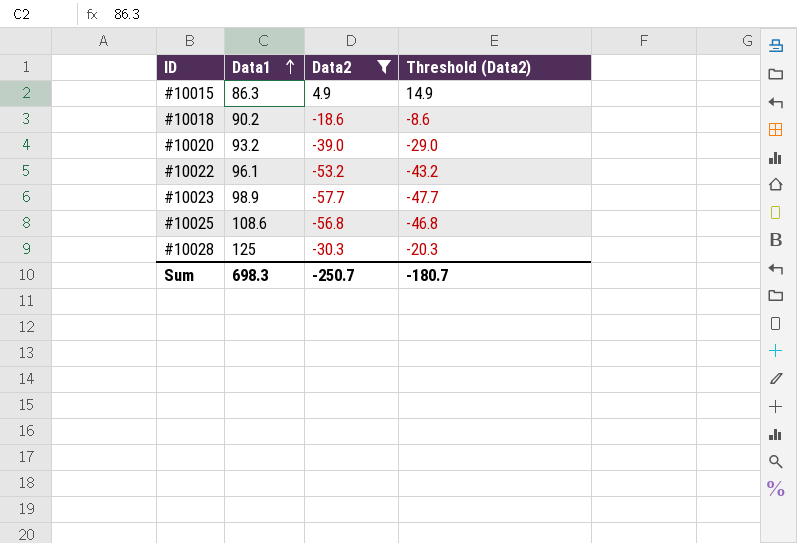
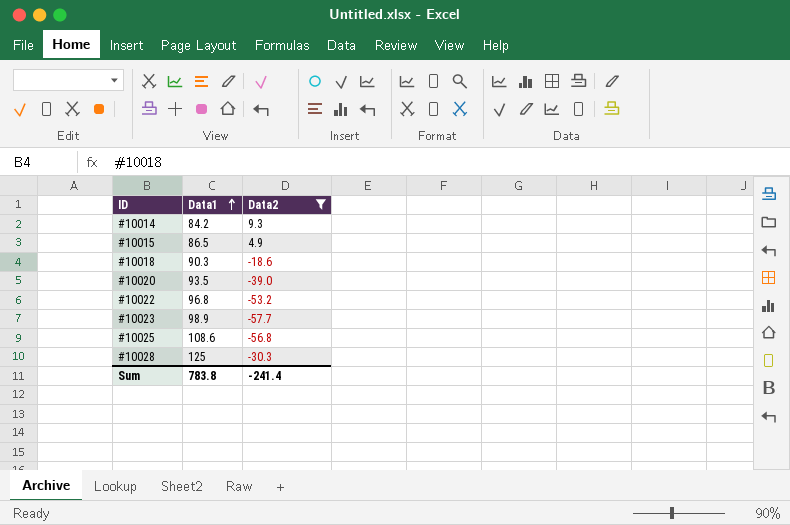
column Threshold (Data2) | formula: [Data2] + 10 -> none
row #10014: none -> 84.2 | 9.3
#10015 | Data1: 86.3 -> 86.5
#10018 | Data1: 90.2 -> 90.3
#10020 | Data1: 93.2 -> 93.5
#10022 | Data1: 96.1 -> 96.8
Sum | Data1: 698.3 -> 783.8
Sum | Data2: -250.7 -> -241.4

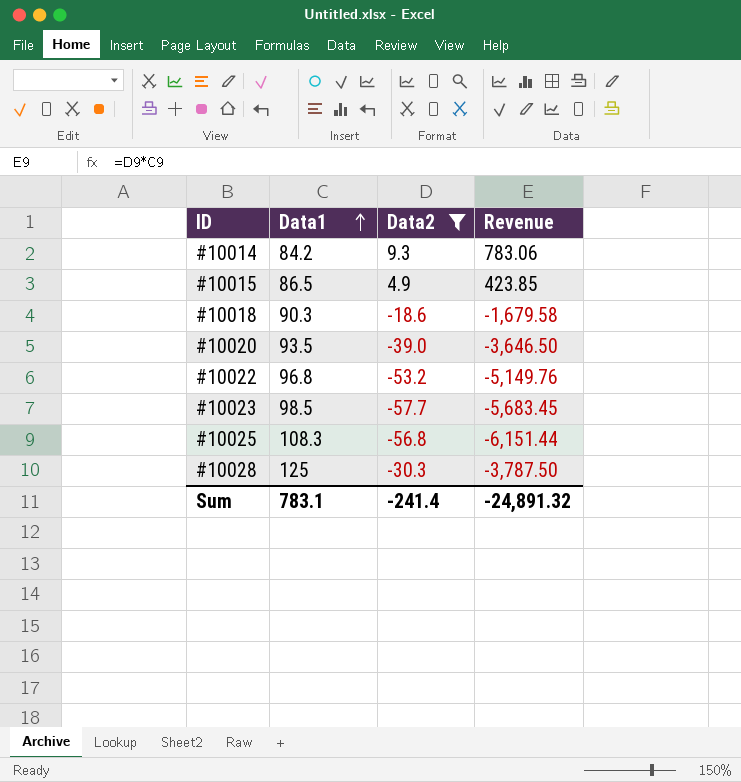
column Revenue | formula: none -> [Data1] * [Data2]
#10023 | Data1: 98.9 -> 98.5
#10025 | Data1: 108.6 -> 108.3
Sum | Data1: 783.8 -> 783.1

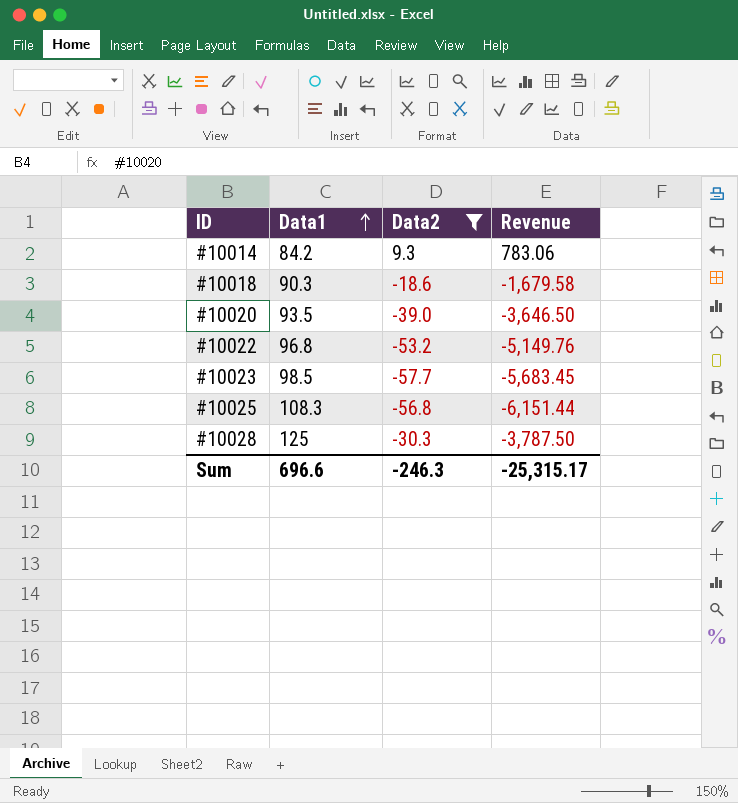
row #10015: 86.5 | 4.9 | 423.85 -> none
Sum | Data1: 783.1 -> 696.6
Sum | Data2: -241.4 -> -246.3
Sum | Revenue: -24,891.32 -> -25,315.17

